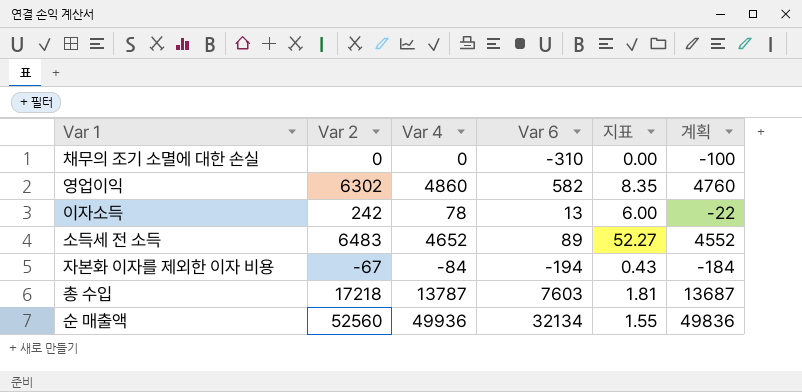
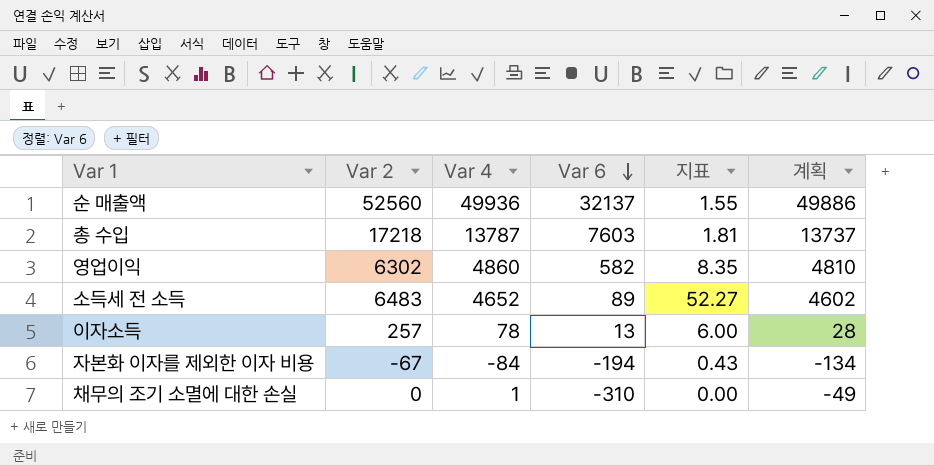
row order: none -> Var 6 descending
column 계획 | formula: [Var 4] - 100 -> [Var 4] - 50
순 매출액 | Var 6: 32134 -> 32137
이자소득 | Var 2: 242 -> 257
채무의 조기 소멸에 대한 손실 | Var 4: 0 -> 1

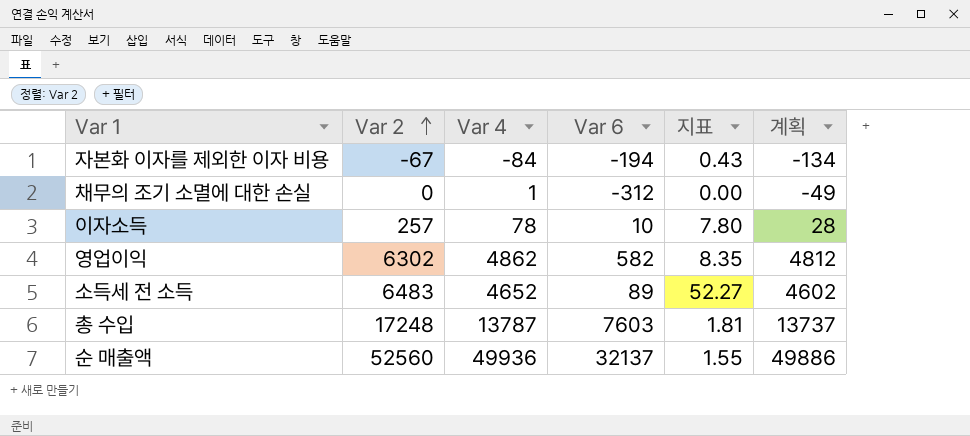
row order: Var 6 descending -> Var 2 ascending
채무의 조기 소멸에 대한 손실 | Var 6: -310 -> -312
이자소득 | Var 6: 13 -> 10
이자소득 | 지표: 6.00 -> 7.80
영업이익 | Var 4: 4860 -> 4862
영업이익 | 계획: 4810 -> 4812
총 수입 | Var 2: 17218 -> 17248

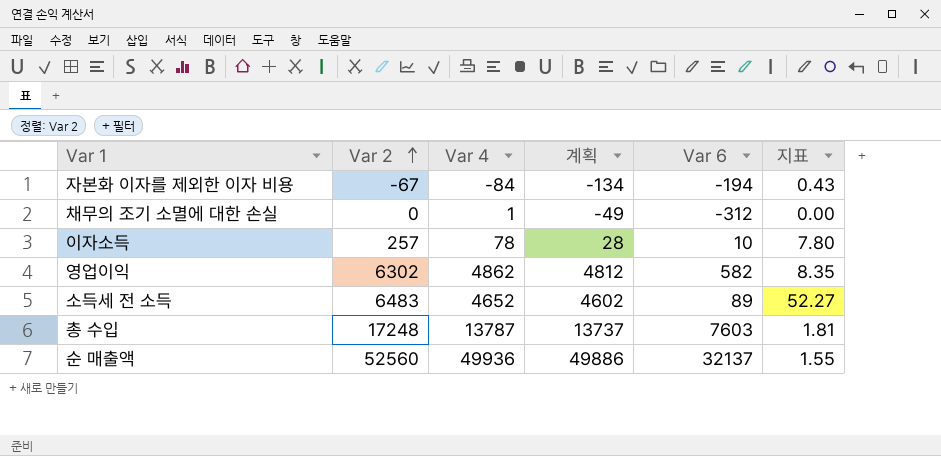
column 계획 | position: 6 -> 4

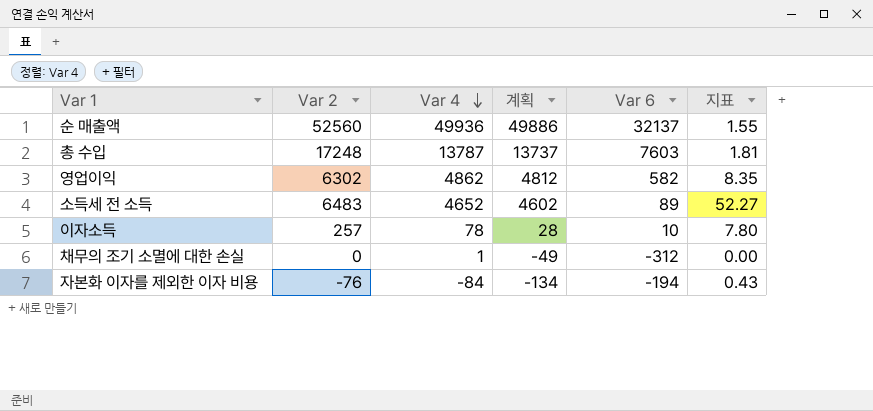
row order: Var 2 ascending -> Var 4 descending
자본화 이자를 제외한 이자 비용 | Var 2: -67 -> -76

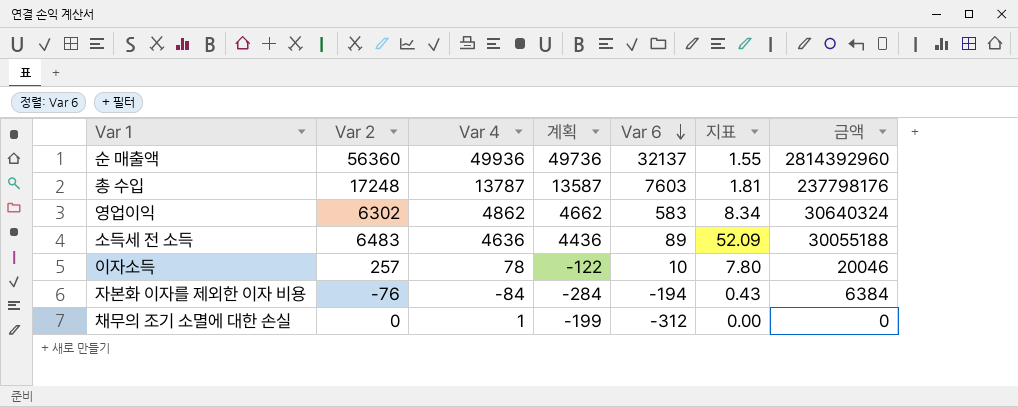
row order: Var 4 descending -> Var 6 descending
column 계획 | formula: [Var 4] - 50 -> [Var 4] - 200
column 금액 | formula: none -> [Var 2] * [Var 4]
순 매출액 | Var 2: 52560 -> 56360
영업이익 | Var 6: 582 -> 583
영업이익 | 지표: 8.35 -> 8.34
소득세 전 소득 | Var 4: 4652 -> 4636
소득세 전 소득 | 지표: 52.27 -> 52.09

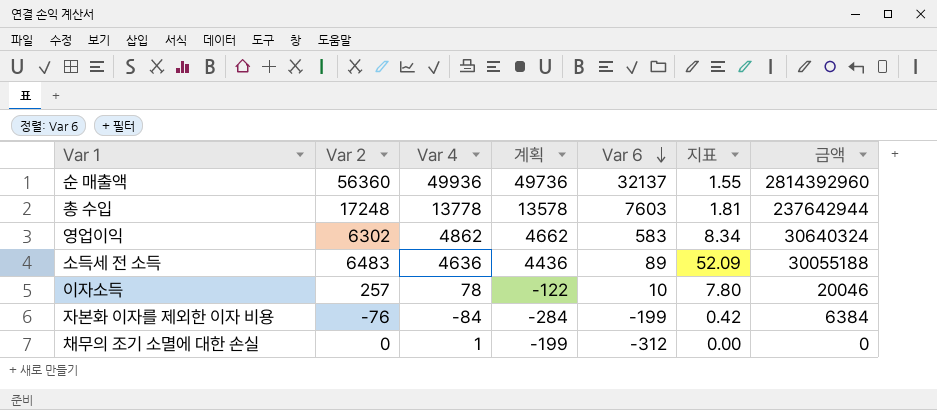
총 수입 | Var 4: 13787 -> 13778
총 수입 | 계획: 13587 -> 13578
총 수입 | 금액: 237798176 -> 237642944
자본화 이자를 제외한 이자 비용 | Var 6: -194 -> -199
자본화 이자를 제외한 이자 비용 | 지표: 0.43 -> 0.42

